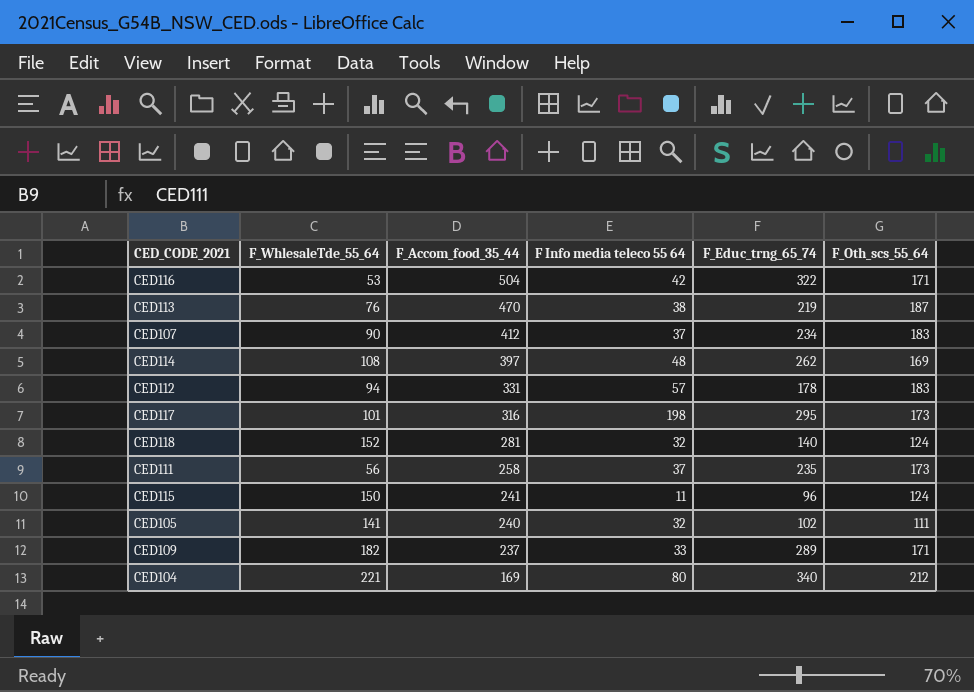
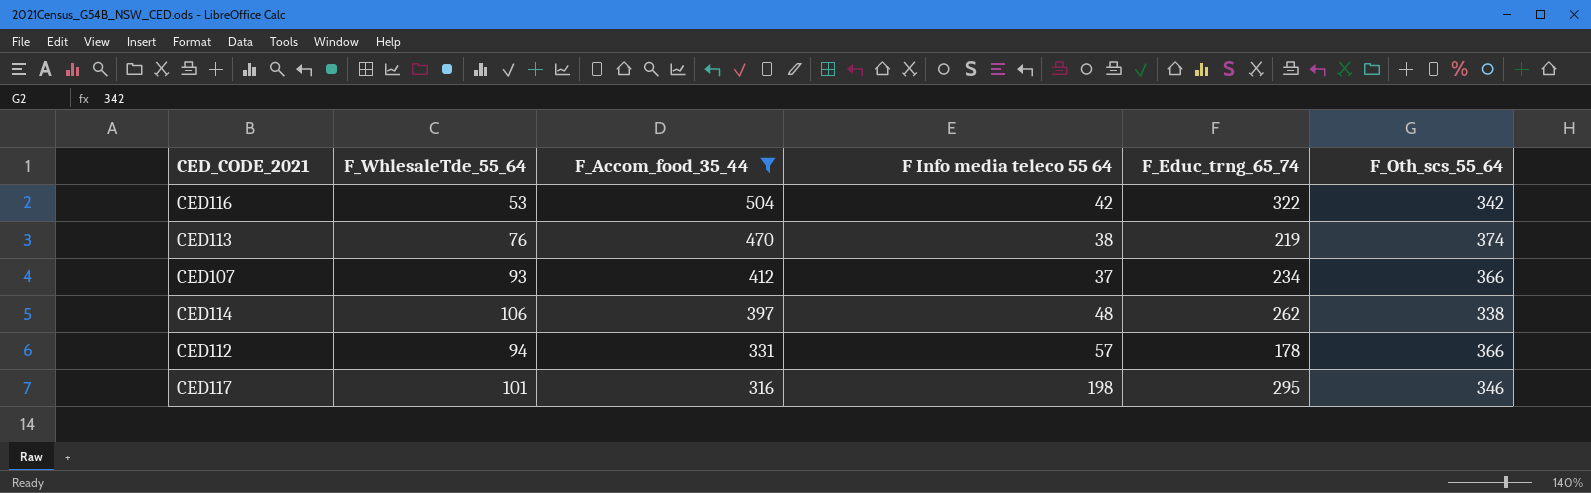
filter: none -> F_Accom_food_35_44 >= 316
CED116 | F_Oth_scs_55_64: 171 -> 342
CED113 | F_Oth_scs_55_64: 187 -> 374
CED107 | F_WhlesaleTde_55_64: 90 -> 93
CED107 | F_Oth_scs_55_64: 183 -> 366
CED114 | F_WhlesaleTde_55_64: 108 -> 106
CED114 | F_Oth_scs_55_64: 169 -> 338
CED112 | F_Oth_scs_55_64: 183 -> 366
CED117 | F_Oth_scs_55_64: 173 -> 346

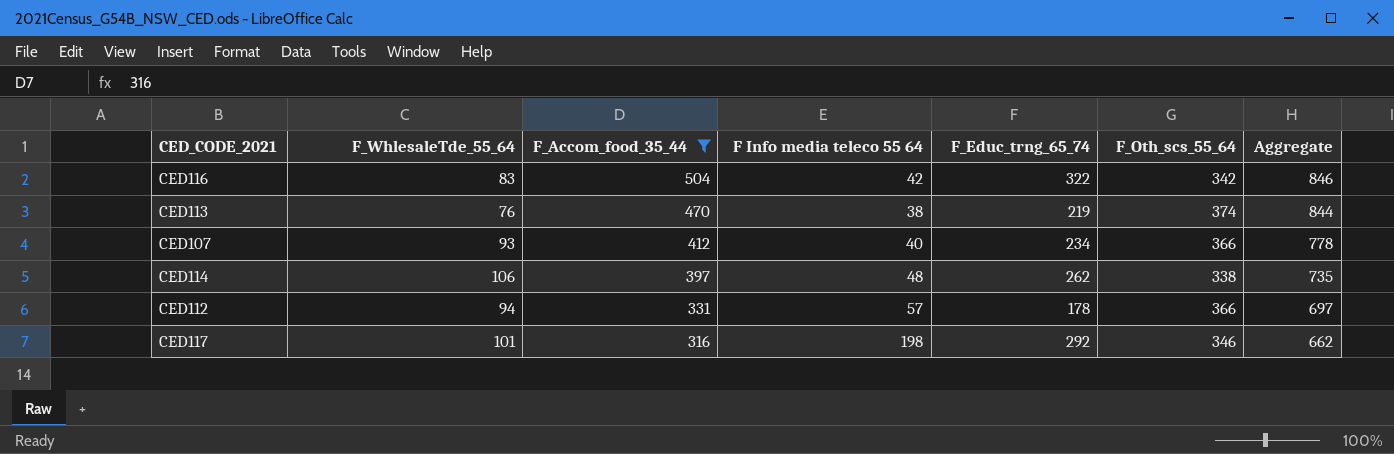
column Aggregate | formula: none -> [F_Accom_food_35_44] + [F_Oth_scs_55_64]
CED116 | F_WhlesaleTde_55_64: 53 -> 83
CED107 | F Info media teleco 55 64: 37 -> 40
CED117 | F_Educ_trng_65_74: 295 -> 292

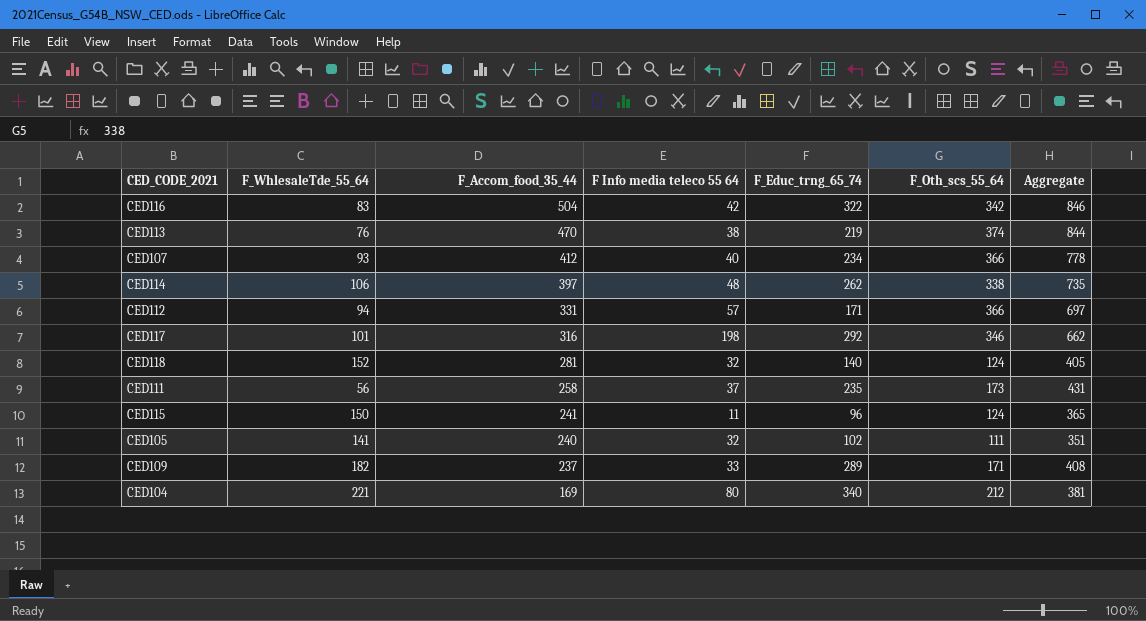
filter: F_Accom_food_35_44 >= 316 -> none
CED112 | F_Educ_trng_65_74: 178 -> 171

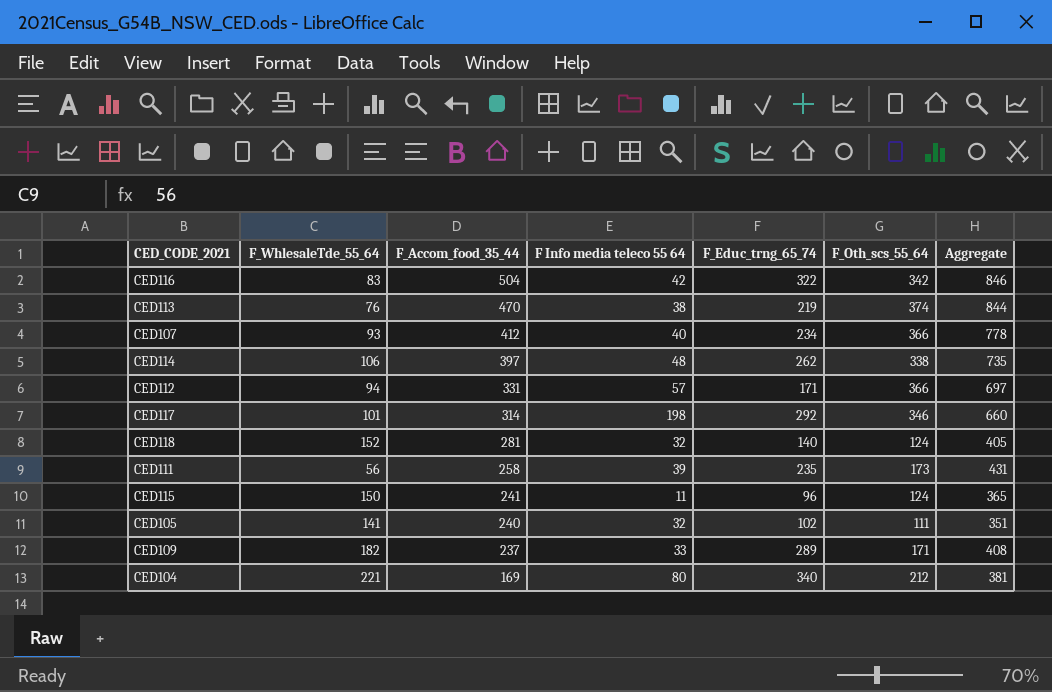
CED117 | F_Accom_food_35_44: 316 -> 314
CED117 | Aggregate: 662 -> 660
CED111 | F Info media teleco 55 64: 37 -> 39

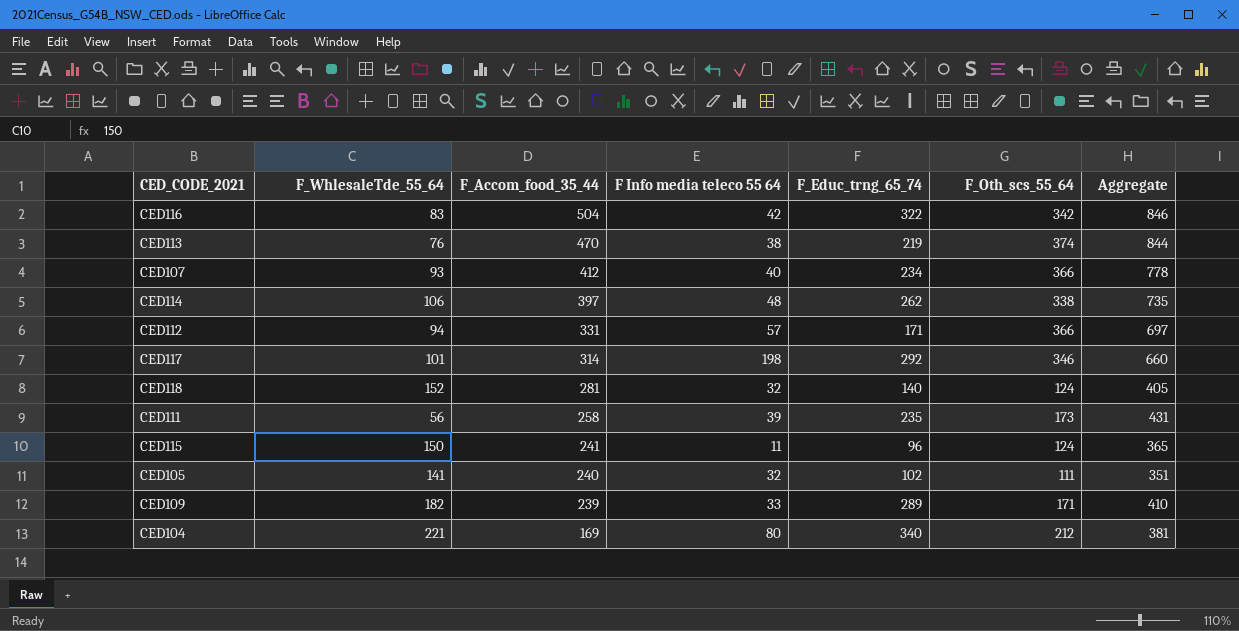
CED109 | F_Accom_food_35_44: 237 -> 239
CED109 | Aggregate: 408 -> 410

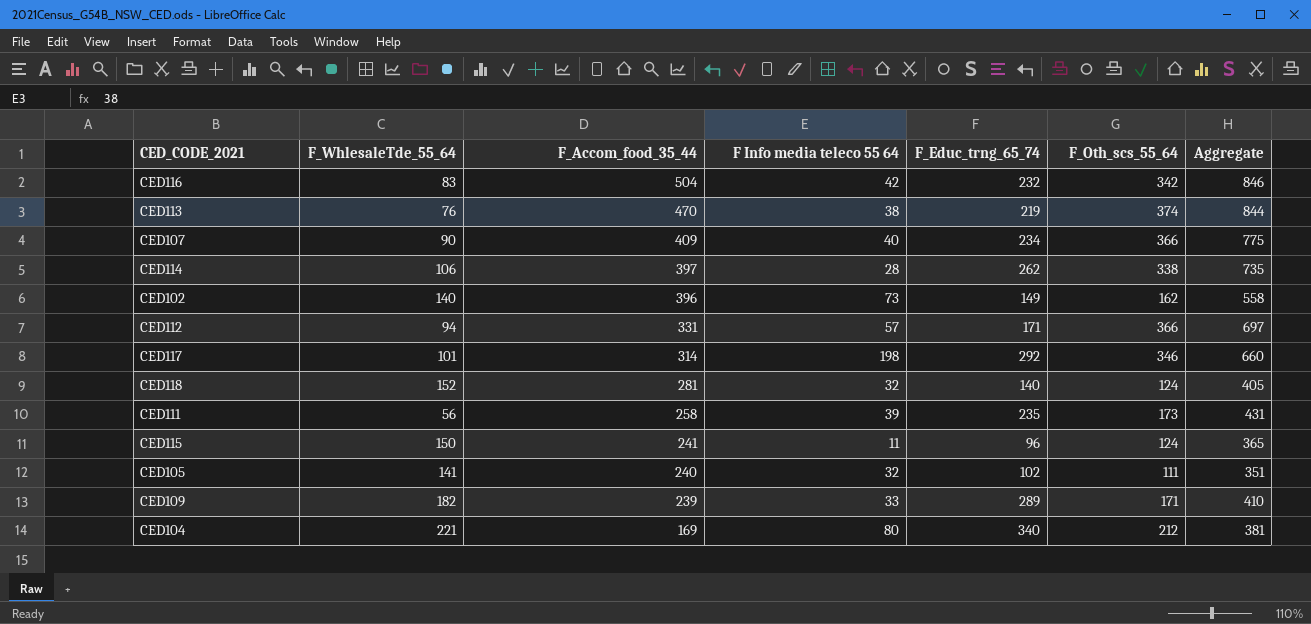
CED116 | F_Educ_trng_65_74: 322 -> 232
CED107 | F_WhlesaleTde_55_64: 93 -> 90
CED107 | F_Accom_food_35_44: 412 -> 409
CED107 | Aggregate: 778 -> 775
CED114 | F Info media teleco 55 64: 48 -> 28
row CED102: none -> 140 | 396 | 73 | 149 | 162 | 558

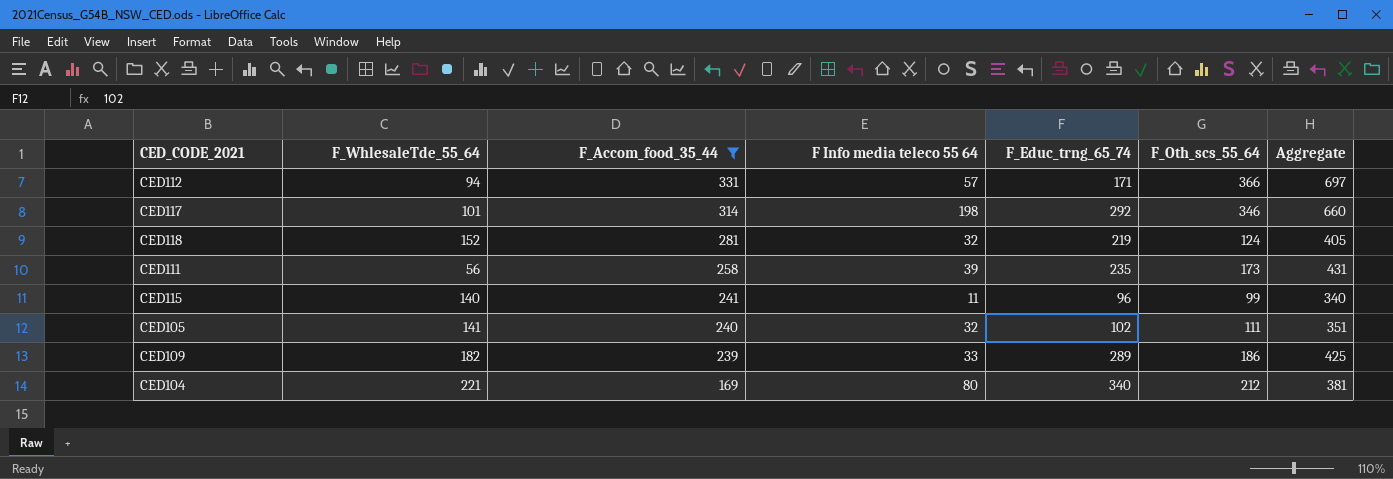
filter: none -> F_Accom_food_35_44 <= 331
CED118 | F_Educ_trng_65_74: 140 -> 219
CED115 | F_WhlesaleTde_55_64: 150 -> 140
CED115 | F_Oth_scs_55_64: 124 -> 99
CED115 | Aggregate: 365 -> 340
CED109 | F_Oth_scs_55_64: 171 -> 186
CED109 | Aggregate: 410 -> 425

